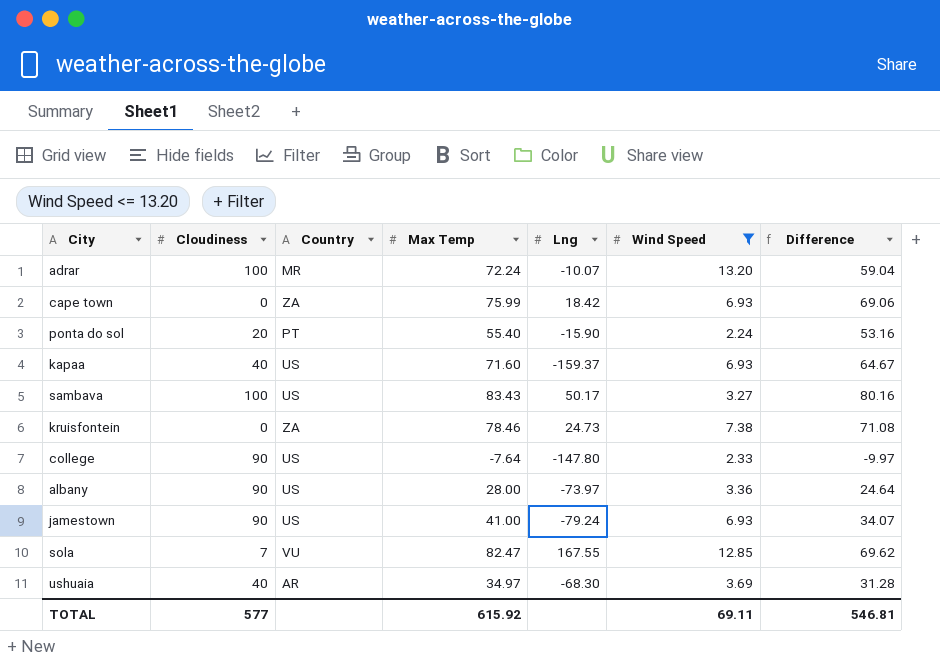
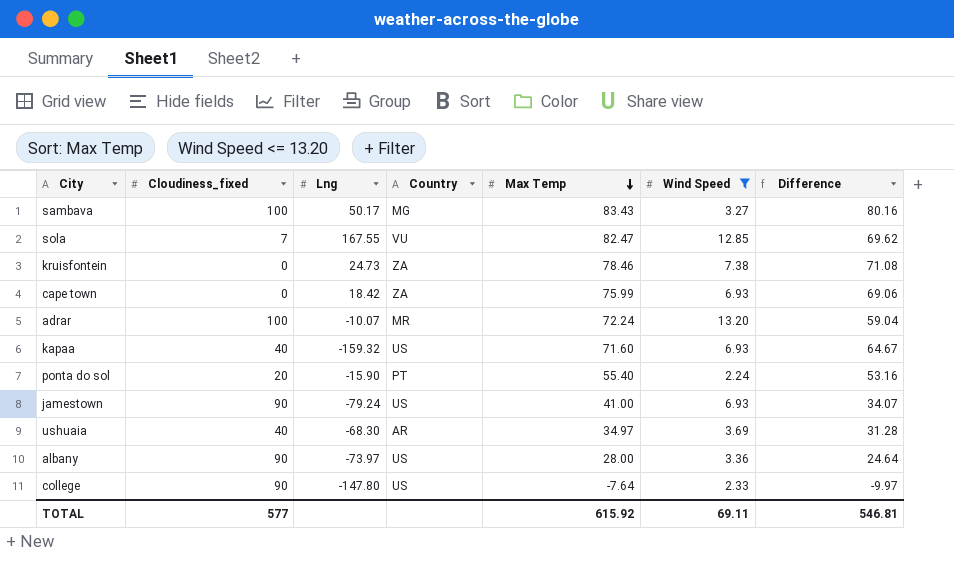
row order: none -> Max Temp descending
column name: Cloudiness -> Cloudiness_fixed
column Lng | position: 5 -> 3
sambava | Country: US -> MG
kapaa | Lng: -159.37 -> -159.32

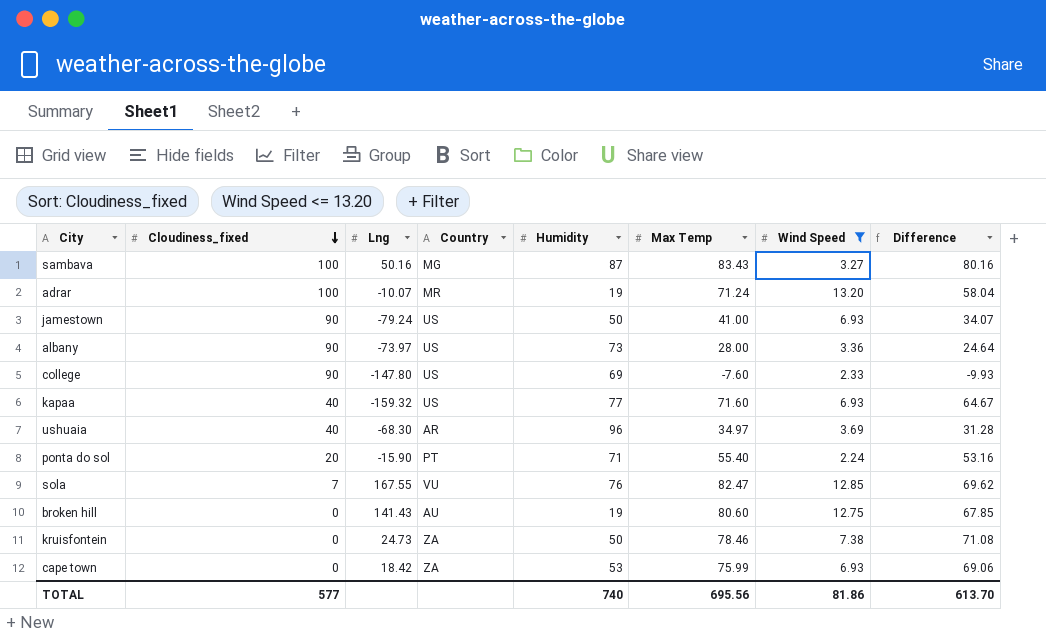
row order: Max Temp descending -> Cloudiness_fixed descending
column Humidity | position: none -> 5
sambava | Lng: 50.17 -> 50.16
adrar | Max Temp: 72.24 -> 71.24
adrar | Difference: 59.04 -> 58.04
college | Max Temp: -7.64 -> -7.60
college | Difference: -9.97 -> -9.93
row broken hill: none -> 0 | 141.43 | AU | 19 | 80.60 | 12.75 | 67.85
TOTAL | Max Temp: 615.92 -> 695.56
TOTAL | Wind Speed: 69.11 -> 81.86
TOTAL | Difference: 546.81 -> 613.70

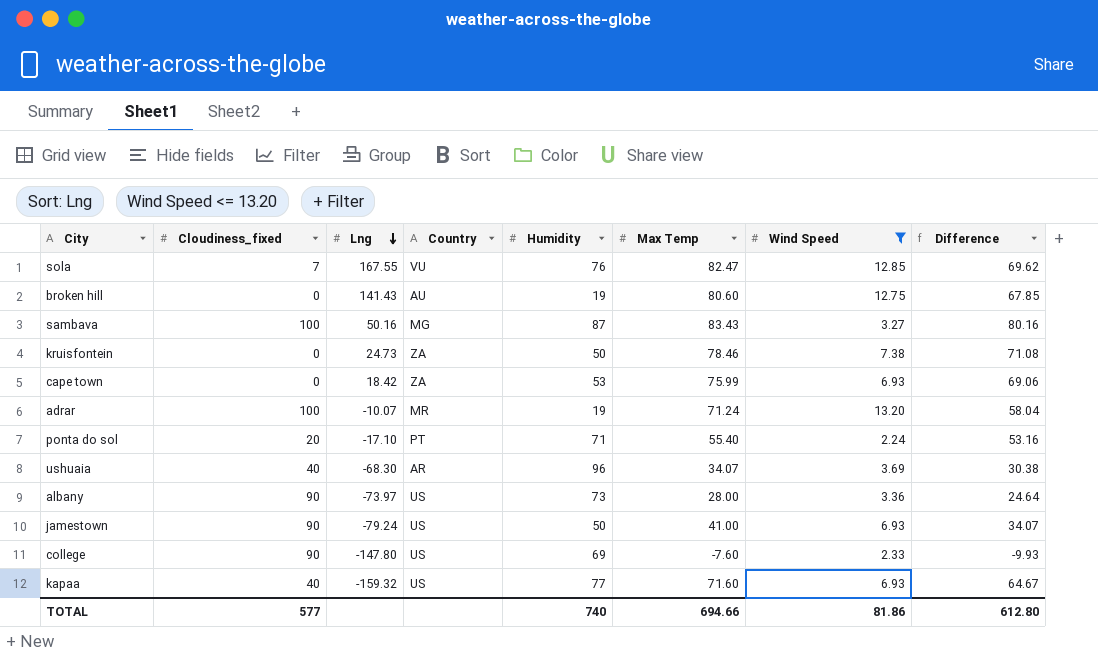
row order: Cloudiness_fixed descending -> Lng descending
ponta do sol | Lng: -15.90 -> -17.10
ushuaia | Max Temp: 34.97 -> 34.07
ushuaia | Difference: 31.28 -> 30.38
TOTAL | Max Temp: 695.56 -> 694.66
TOTAL | Difference: 613.70 -> 612.80

